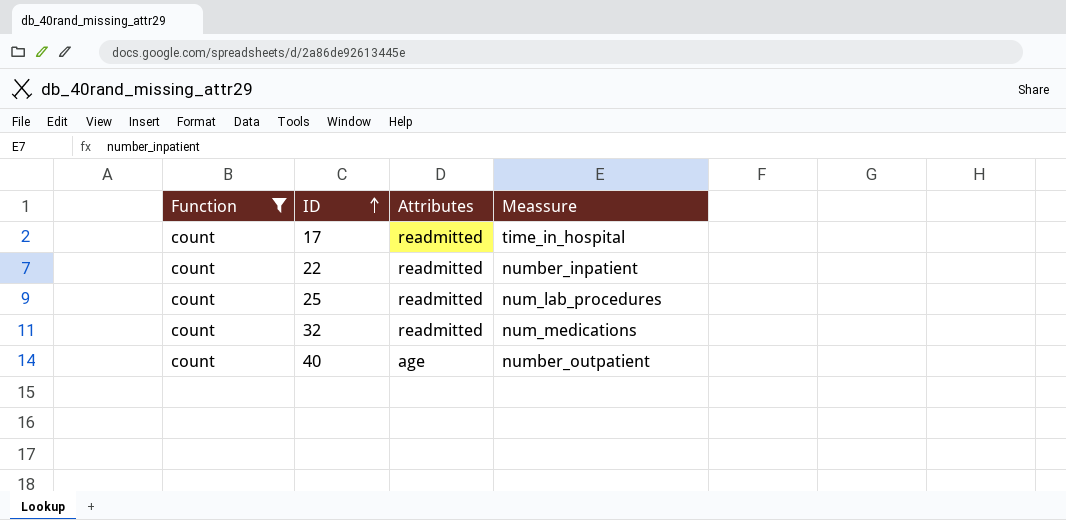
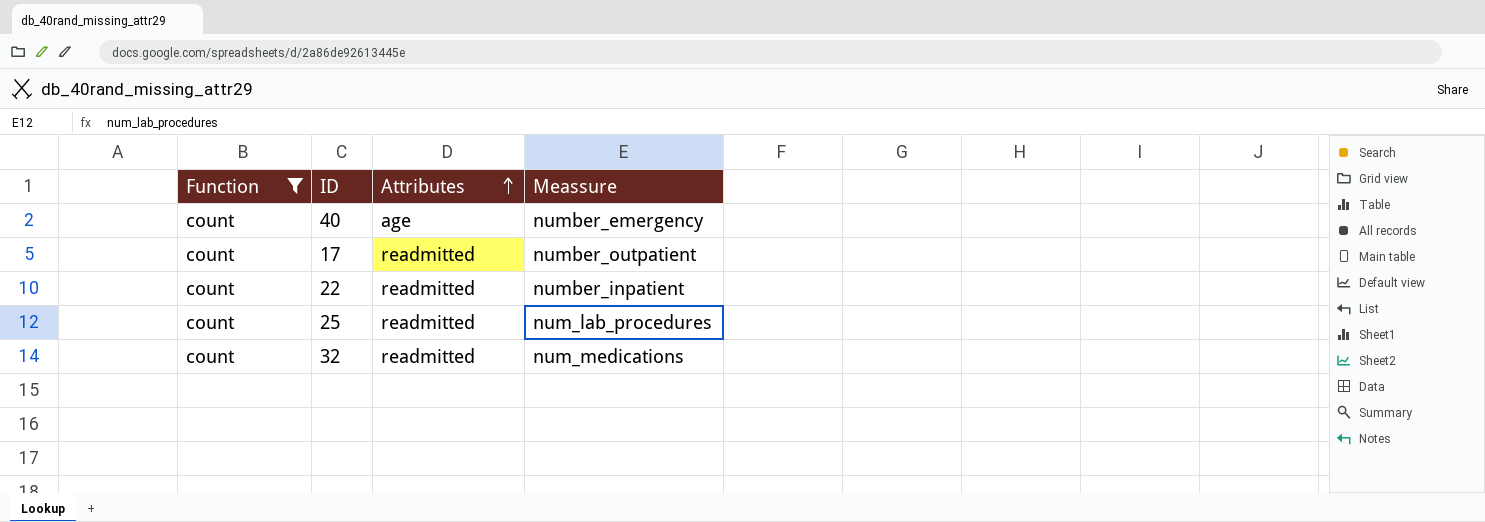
row order: ID ascending -> Attributes ascending
40 | Meassure: number_outpatient -> number_emergency
17 | Meassure: time_in_hospital -> number_outpatient

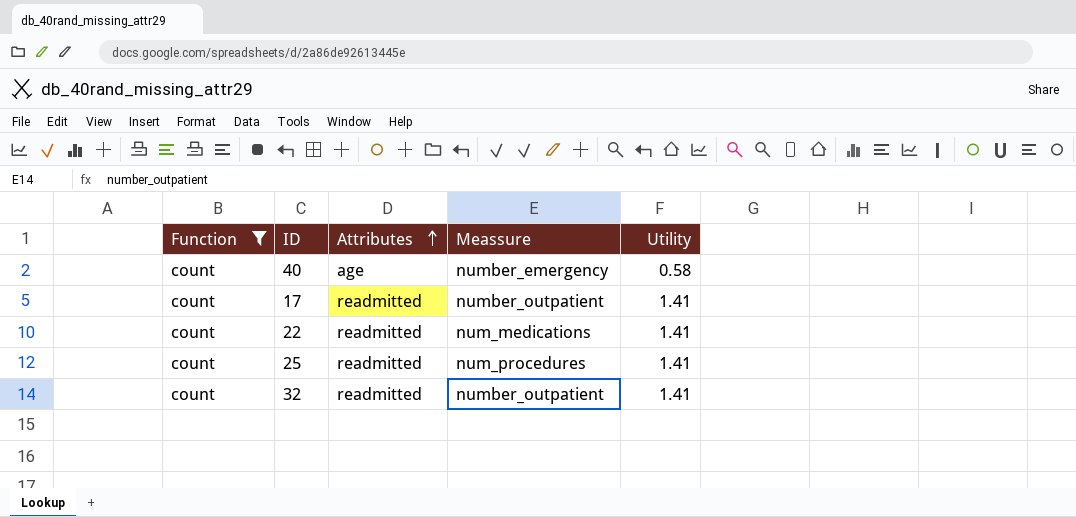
column Utility | position: none -> 5
22 | Meassure: number_inpatient -> num_medications
25 | Meassure: num_lab_procedures -> num_procedures
32 | Meassure: num_medications -> number_outpatient

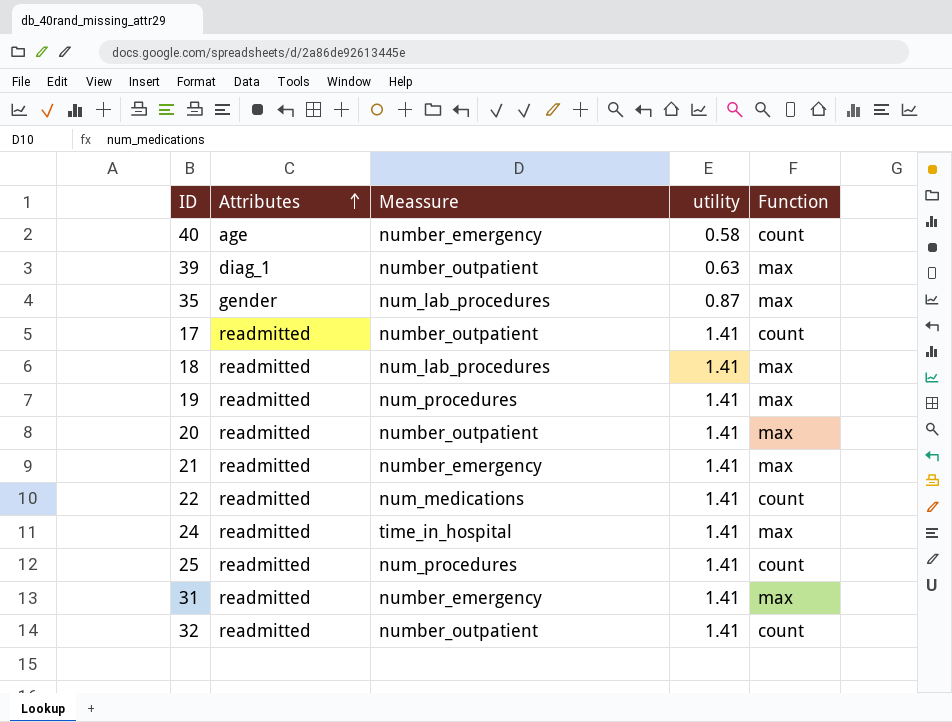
filter: Function = count -> none
column name: Utility -> utility
column Function | position: 1 -> 5

